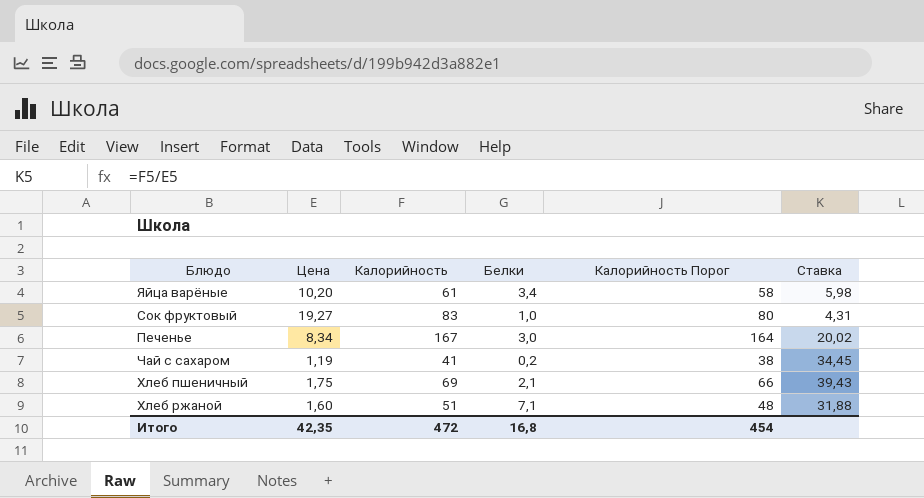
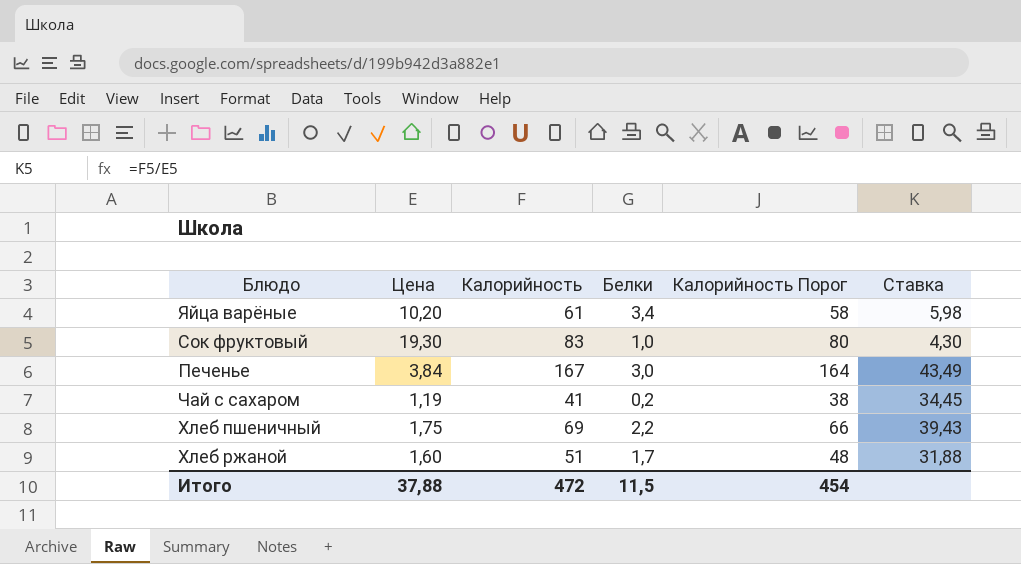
Сок фруктовый | Цена: 19,27 -> 19,30
Сок фруктовый | Ставка: 4,31 -> 4,30
Печенье | Цена: 8,34 -> 3,84
Печенье | Ставка: 20,02 -> 43,49
Хлеб пшеничный | Белки: 2,1 -> 2,2
Хлеб ржаной | Белки: 7,1 -> 1,7
Итого | Цена: 42,35 -> 37,88
Итого | Белки: 16,8 -> 11,5

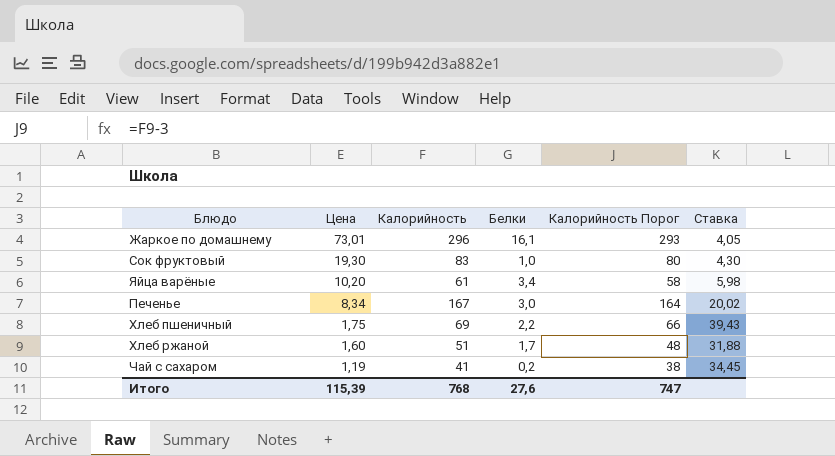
row order: none -> Цена descending
row Жаркое по домашнему: none -> 73,01 | 296 | 16,1 | 293 | 4,05
Печенье | Цена: 3,84 -> 8,34
Печенье | Ставка: 43,49 -> 20,02
Итого | Цена: 37,88 -> 115,39
Итого | Калорийность: 472 -> 768
Итого | Белки: 11,5 -> 27,6
Итого | Калорийность Порог: 454 -> 747

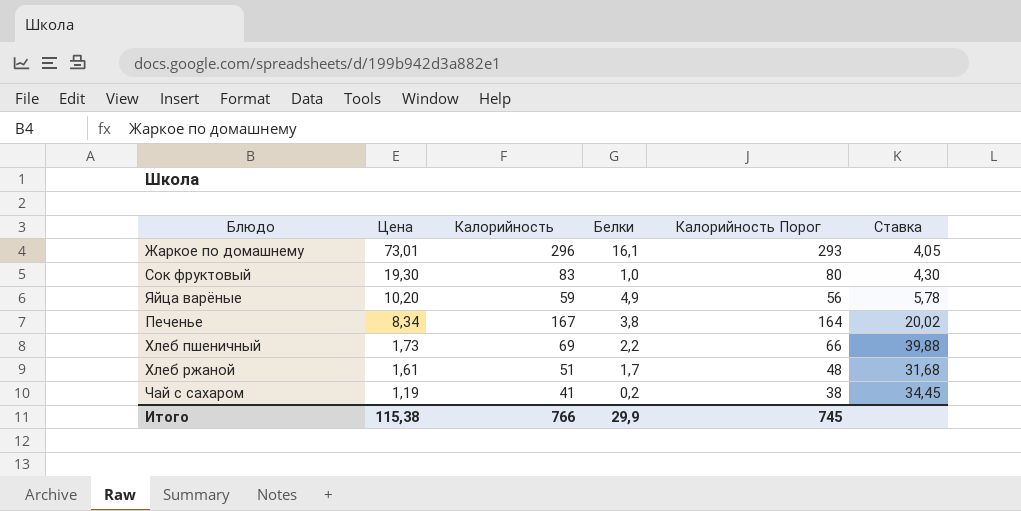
Яйца варёные | Калорийность: 61 -> 59
Яйца варёные | Белки: 3,4 -> 4,9
Яйца варёные | Калорийность Порог: 58 -> 56
Яйца варёные | Ставка: 5,98 -> 5,78
Печенье | Белки: 3,0 -> 3,8
Хлеб пшеничный | Цена: 1,75 -> 1,73
Хлеб пшеничный | Ставка: 39,43 -> 39,88
Хлеб ржаной | Цена: 1,60 -> 1,61
Хлеб ржаной | Ставка: 31,88 -> 31,68
Итого | Цена: 115,39 -> 115,38
Итого | Калорийность: 768 -> 766
Итого | Белки: 27,6 -> 29,9
Итого | Калорийность Порог: 747 -> 745

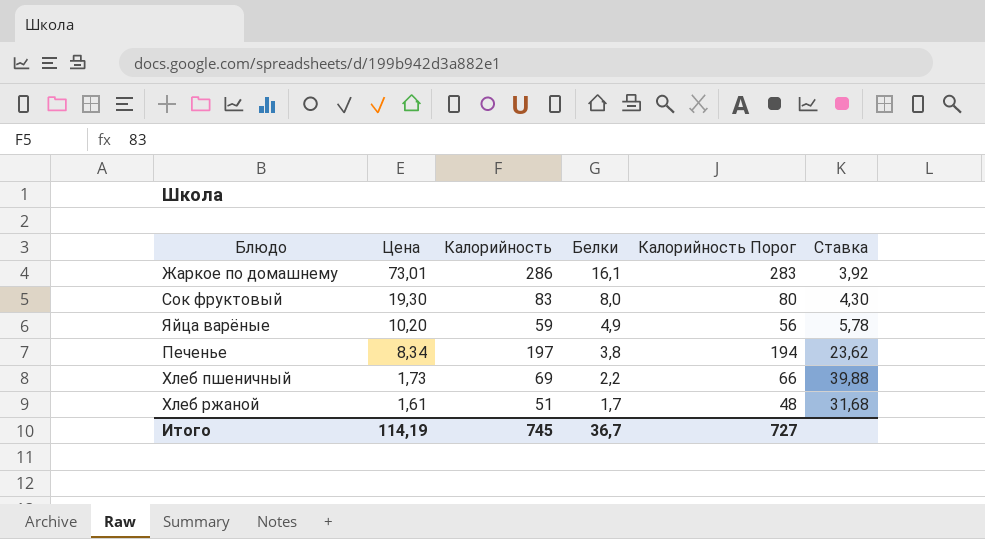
row Чай с сахаром: 1,19 | 41 | 0,2 | 38 | 34,45 -> none
Жаркое по домашнему | Калорийность: 296 -> 286
Жаркое по домашнему | Калорийность Порог: 293 -> 283
Жаркое по домашнему | Ставка: 4,05 -> 3,92
Сок фруктовый | Белки: 1,0 -> 8,0
Печенье | Калорийность: 167 -> 197
Печенье | Калорийность Порог: 164 -> 194
Печенье | Ставка: 20,02 -> 23,62
Итого | Цена: 115,38 -> 114,19
Итого | Калорийность: 766 -> 745
Итого | Белки: 29,9 -> 36,7
Итого | Калорийность Порог: 745 -> 727

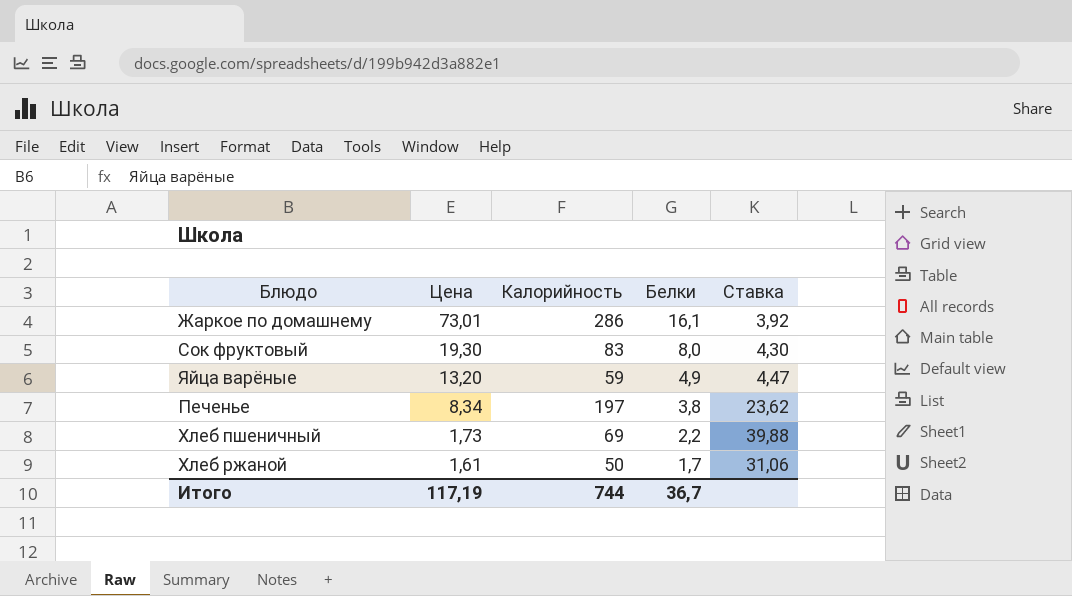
column Калорийность Порог | formula: [Калорийность] - 3 -> none
Яйца варёные | Цена: 10,20 -> 13,20
Яйца варёные | Ставка: 5,78 -> 4,47
Хлеб ржаной | Калорийность: 51 -> 50
Хлеб ржаной | Ставка: 31,68 -> 31,06
Итого | Цена: 114,19 -> 117,19
Итого | Калорийность: 745 -> 744

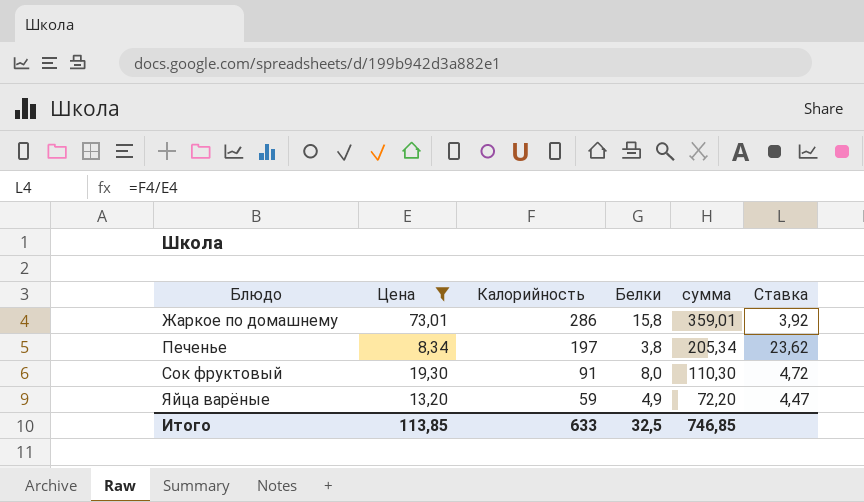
filter: none -> Цена >= 8,34
row order: Цена descending -> Блюдо ascending
column сумма | formula: none -> [Цена] + [Калорийность]
Жаркое по домашнему | Белки: 16,1 -> 15,8
Сок фруктовый | Калорийность: 83 -> 91
Сок фруктовый | Ставка: 4,30 -> 4,72
Итого | Цена: 117,19 -> 113,85
Итого | Калорийность: 744 -> 633
Итого | Белки: 36,7 -> 32,5

